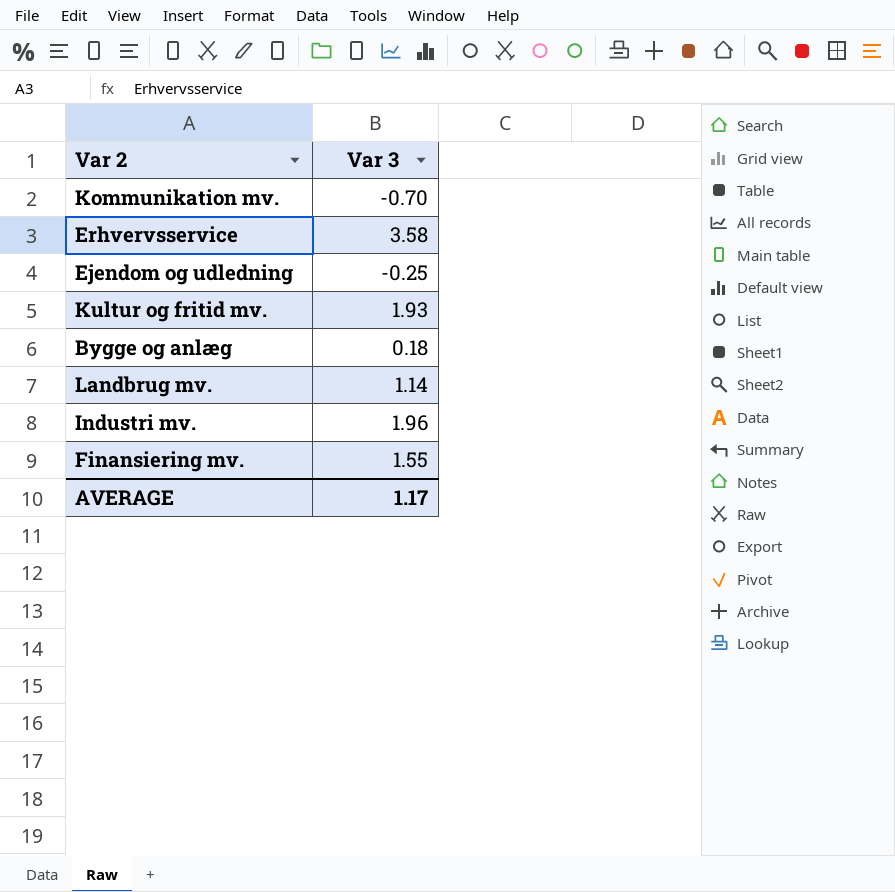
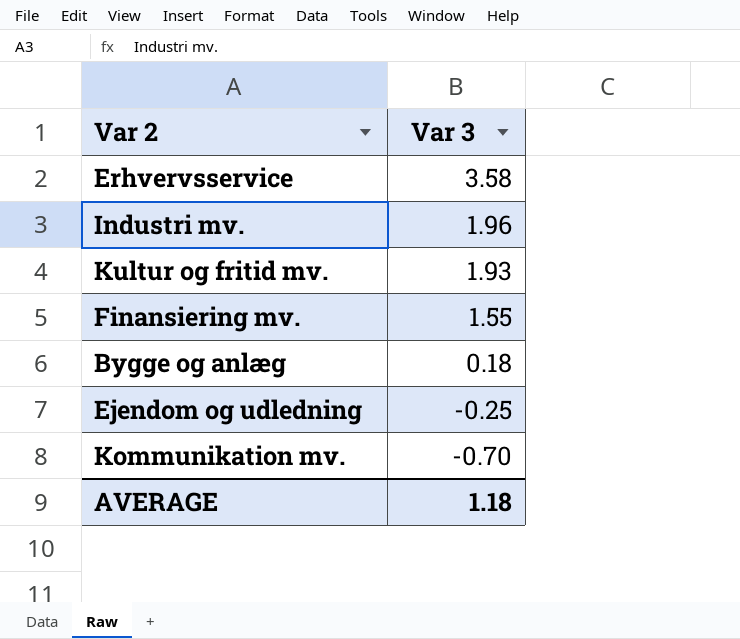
row order: none -> Var 3 descending
row Landbrug mv.: 1.14 -> none
AVERAGE | Var 3: 1.17 -> 1.18

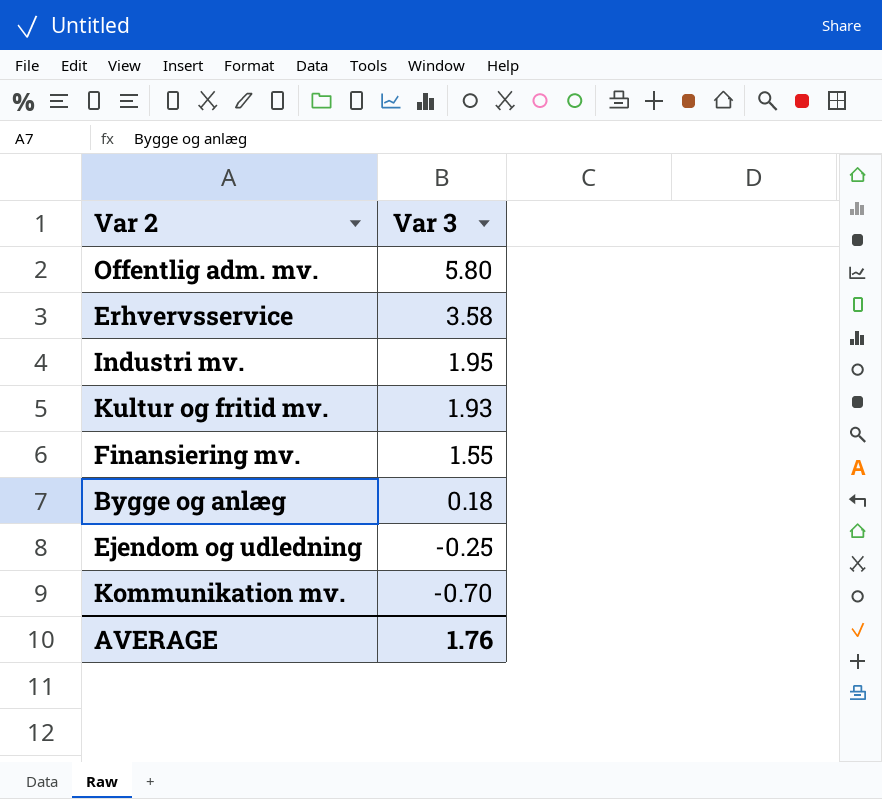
row Offentlig adm. mv.: none -> 5.80
Industri mv. | Var 3: 1.96 -> 1.95
AVERAGE | Var 3: 1.18 -> 1.76

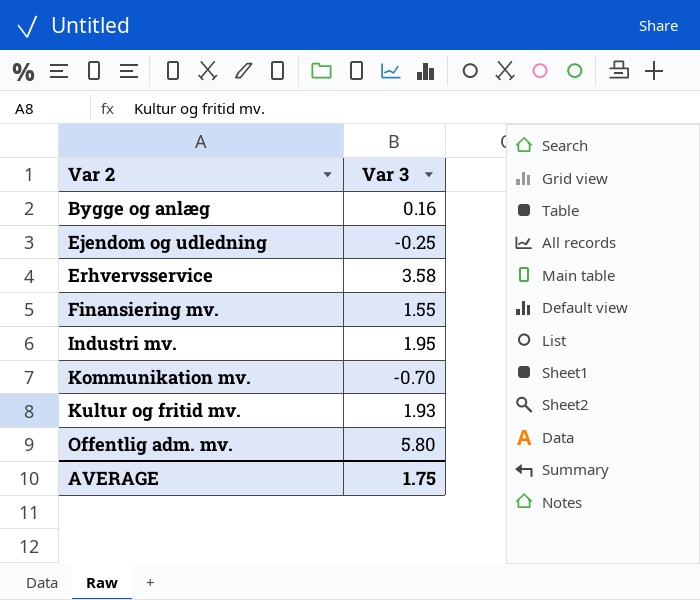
row order: Var 3 descending -> Var 2 ascending
Bygge og anlæg | Var 3: 0.18 -> 0.16
AVERAGE | Var 3: 1.76 -> 1.75

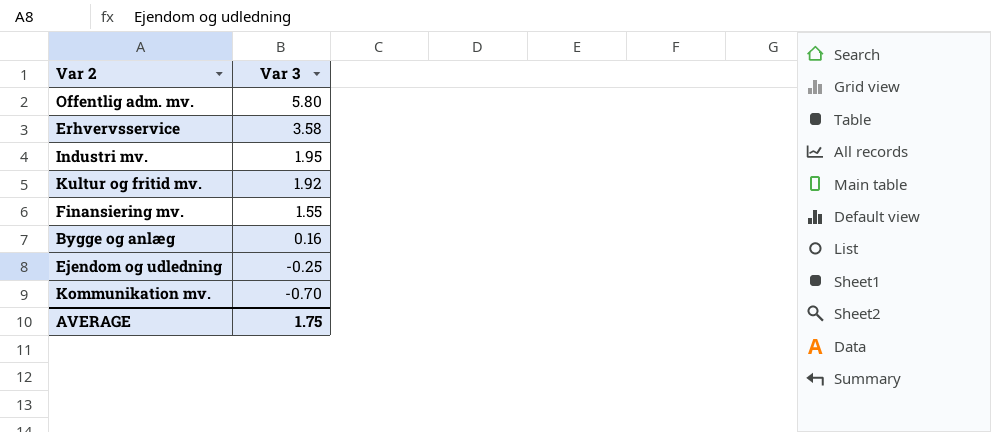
row order: Var 2 ascending -> Var 3 descending
Kultur og fritid mv. | Var 3: 1.93 -> 1.92

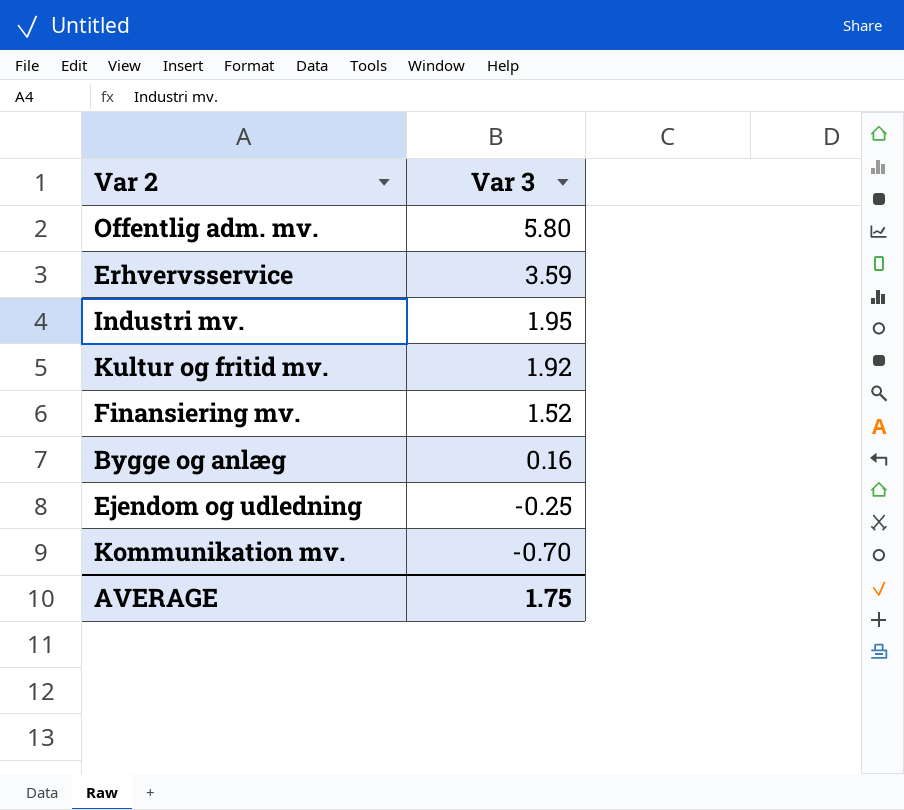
Erhvervsservice | Var 3: 3.58 -> 3.59
Finansiering mv. | Var 3: 1.55 -> 1.52

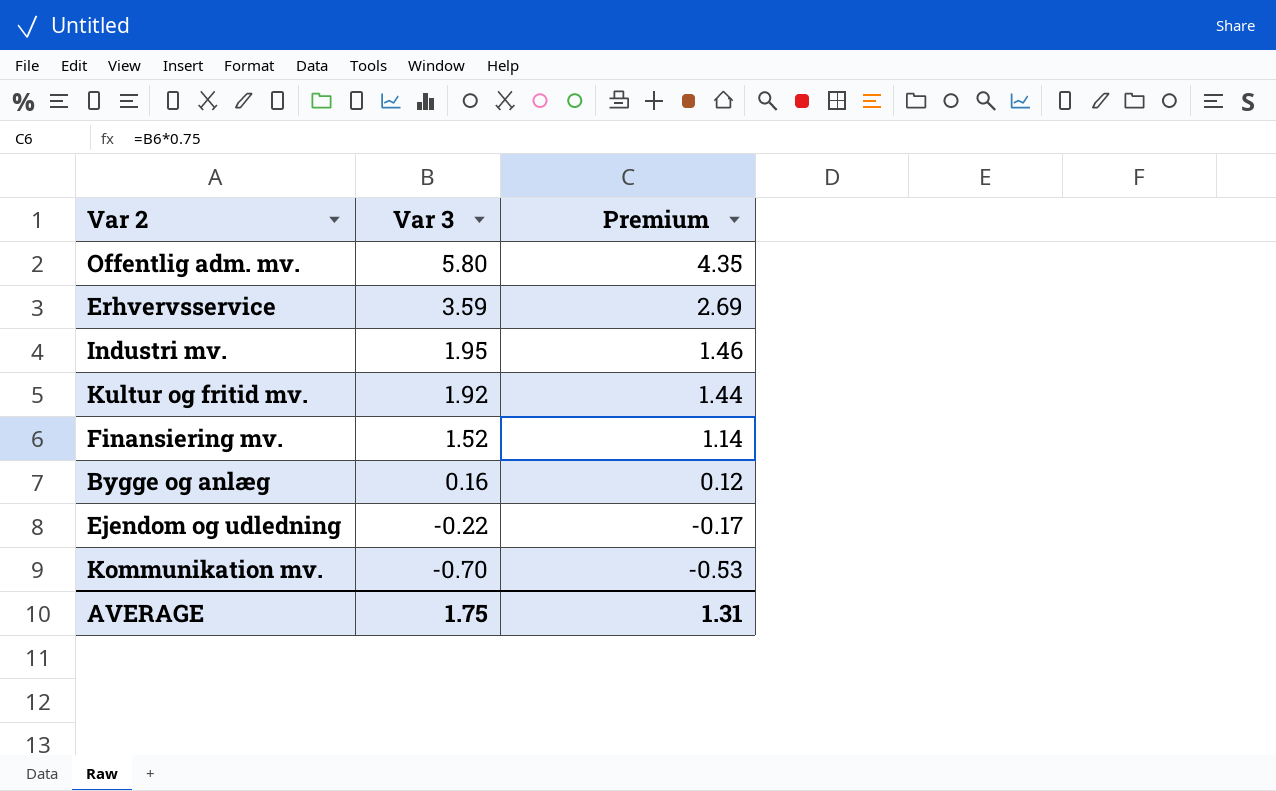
column Premium | formula: none -> [Var 3] * 0.75
Ejendom og udledning | Var 3: -0.25 -> -0.22

